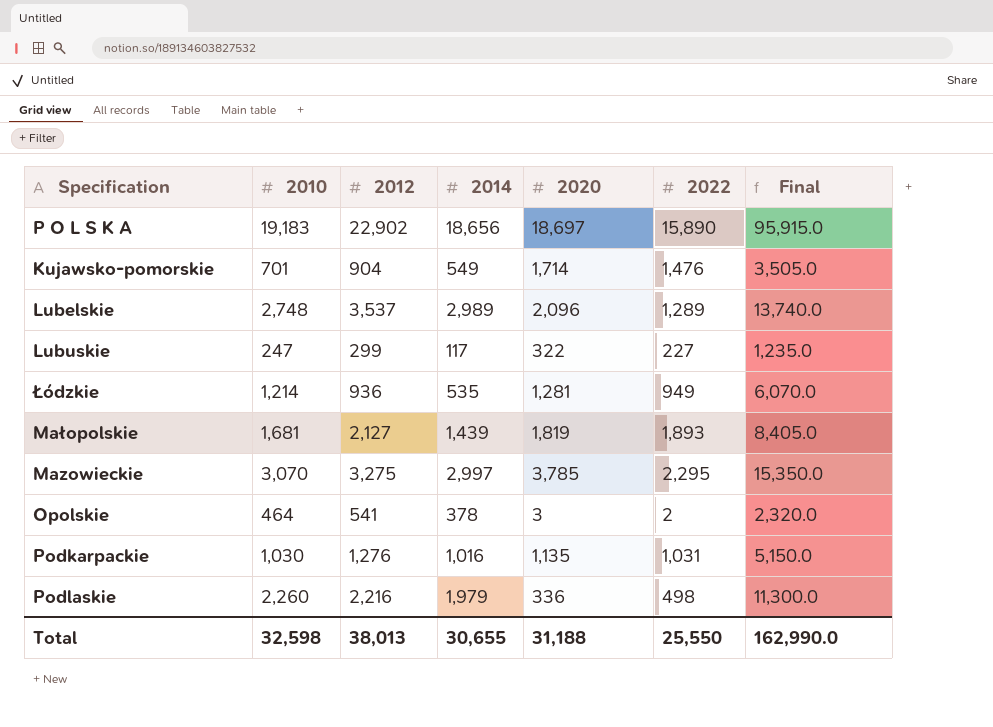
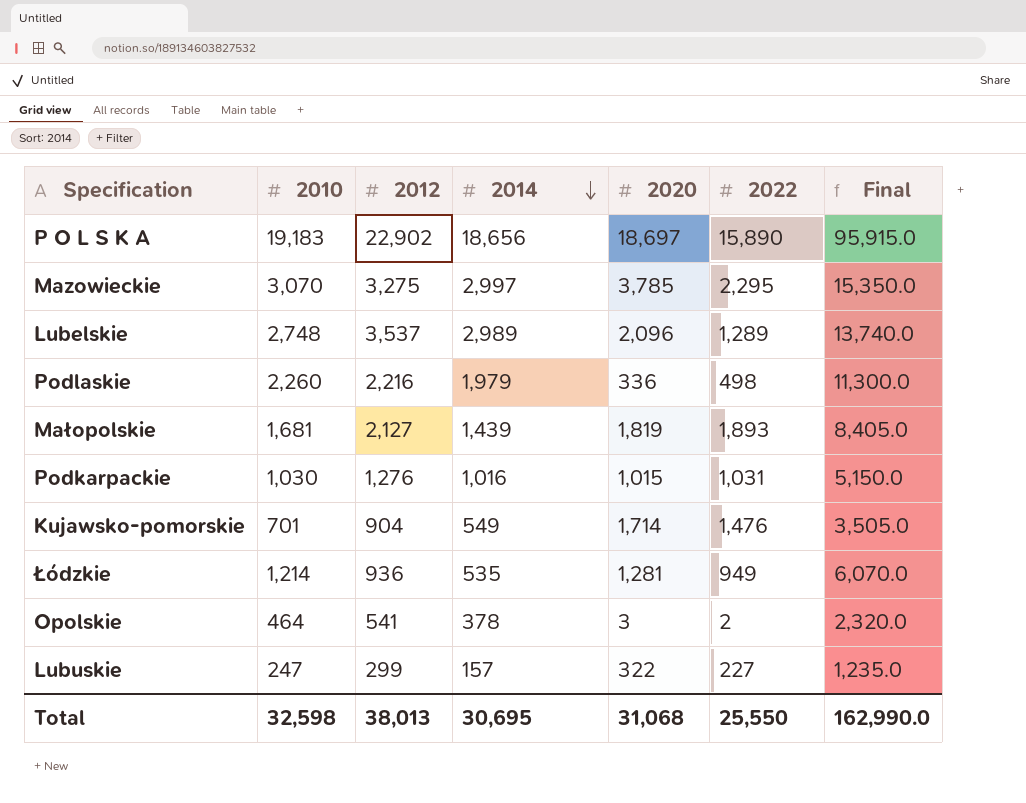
row order: none -> 2014 descending
Podkarpackie | 2020: 1,135 -> 1,015
Lubuskie | 2014: 117 -> 157
Total | 2014: 30,655 -> 30,695
Total | 2020: 31,188 -> 31,068

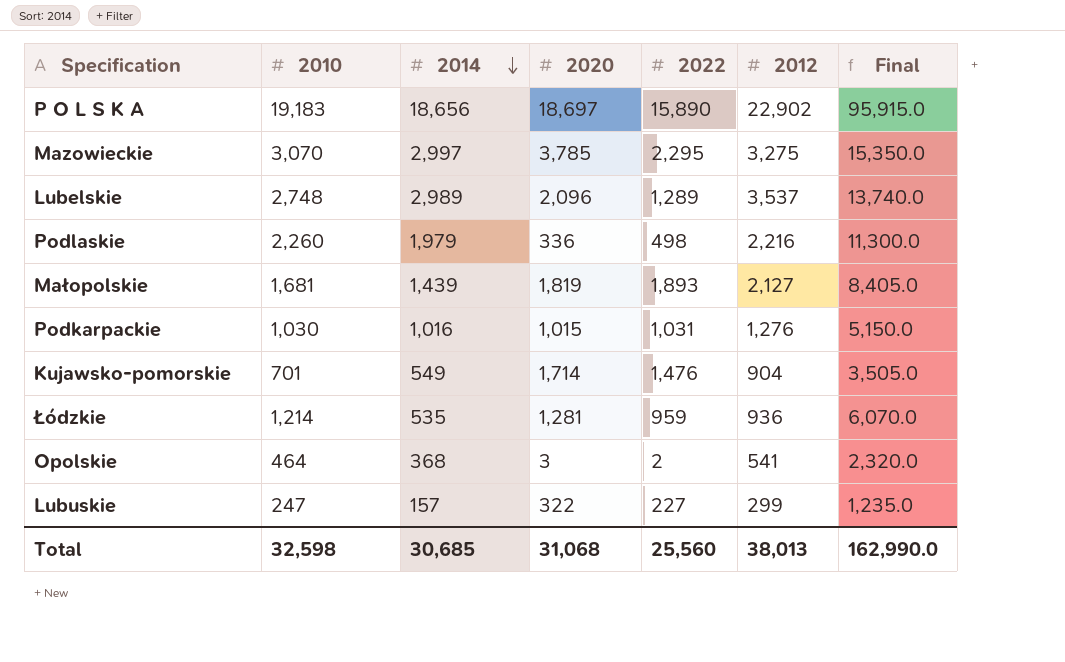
column 2012 | position: 3 -> 6
Łódzkie | 2022: 949 -> 959
Opolskie | 2014: 378 -> 368
Total | 2014: 30,695 -> 30,685
Total | 2022: 25,550 -> 25,560

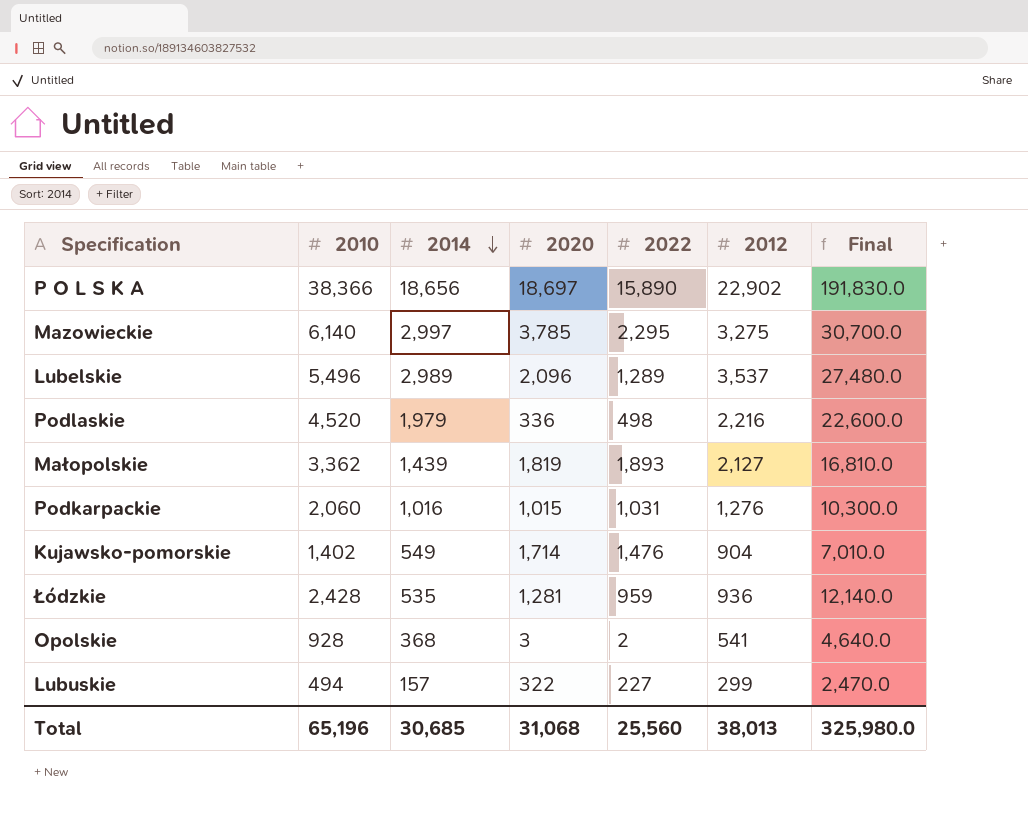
P O L S K A | 2010: 19,183 -> 38,366
P O L S K A | Final: 95,915.0 -> 191,830.0
Mazowieckie | 2010: 3,070 -> 6,140
Mazowieckie | Final: 15,350.0 -> 30,700.0
Lubelskie | 2010: 2,748 -> 5,496
Lubelskie | Final: 13,740.0 -> 27,480.0
Podlaskie | 2010: 2,260 -> 4,520
Podlaskie | Final: 11,300.0 -> 22,600.0
Małopolskie | 2010: 1,681 -> 3,362
Małopolskie | Final: 8,405.0 -> 16,810.0
Podkarpackie | 2010: 1,030 -> 2,060
Podkarpackie | Final: 5,150.0 -> 10,300.0
Kujawsko-pomorskie | 2010: 701 -> 1,402
Kujawsko-pomorskie | Final: 3,505.0 -> 7,010.0
Łódzkie | 2010: 1,214 -> 2,428
Łódzkie | Final: 6,070.0 -> 12,140.0
Opolskie | 2010: 464 -> 928
Opolskie | Final: 2,320.0 -> 4,640.0
Lubuskie | 2010: 247 -> 494
Lubuskie | Final: 1,235.0 -> 2,470.0
Total | 2010: 32,598 -> 65,196
Total | Final: 162,990.0 -> 325,980.0

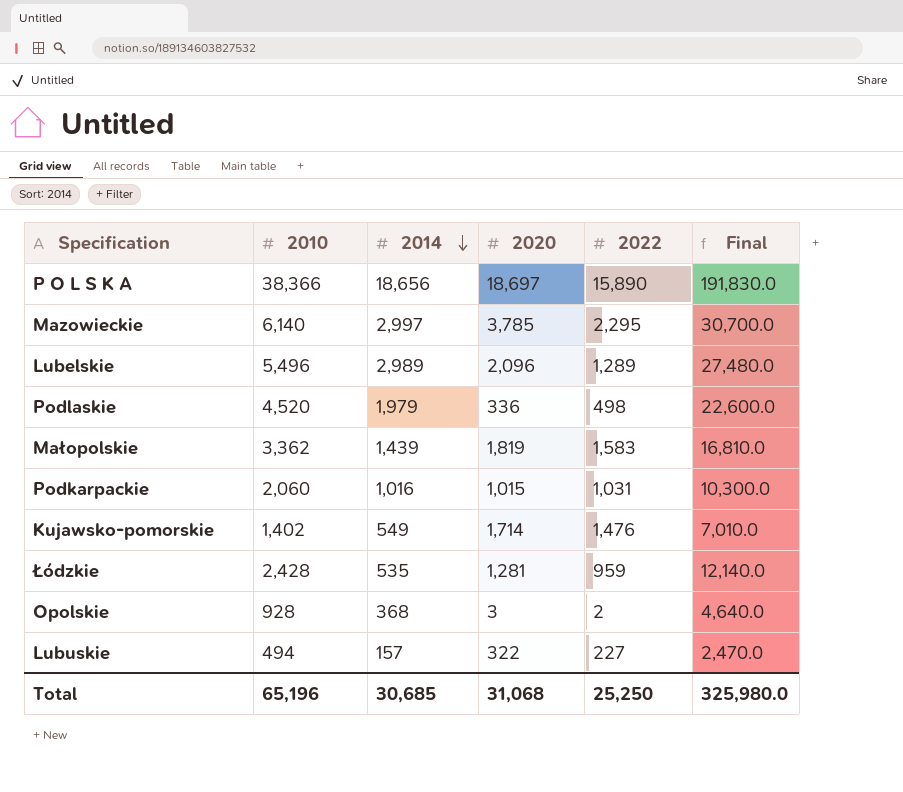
column 2012 | position: 6 -> none
Małopolskie | 2022: 1,893 -> 1,583
Total | 2022: 25,560 -> 25,250

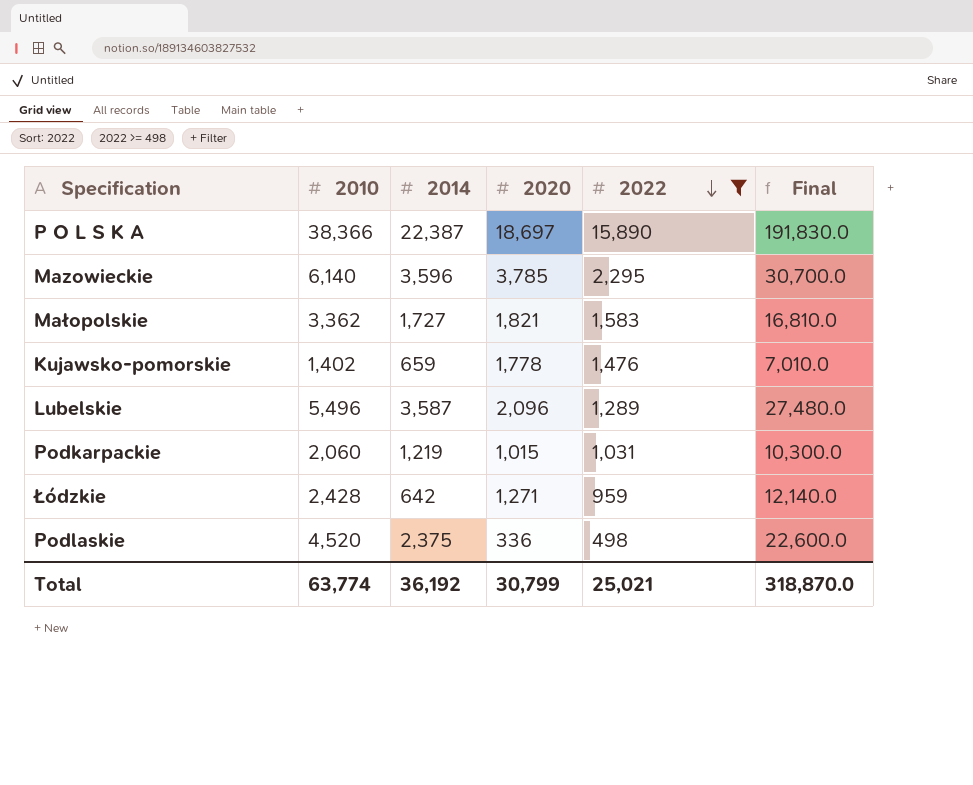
filter: none -> 2022 >= 498
row order: 2014 descending -> 2022 descending
P O L S K A | 2014: 18,656 -> 22,387
Mazowieckie | 2014: 2,997 -> 3,596
Małopolskie | 2014: 1,439 -> 1,727
Małopolskie | 2020: 1,819 -> 1,821
Kujawsko-pomorskie | 2014: 549 -> 659
Kujawsko-pomorskie | 2020: 1,714 -> 1,778
Lubelskie | 2014: 2,989 -> 3,587
Podkarpackie | 2014: 1,016 -> 1,219
Łódzkie | 2014: 535 -> 642
Łódzkie | 2020: 1,281 -> 1,271
Podlaskie | 2014: 1,979 -> 2,375
Total | 2010: 65,196 -> 63,774
Total | 2014: 30,685 -> 36,192
Total | 2020: 31,068 -> 30,799
Total | 2022: 25,250 -> 25,021
Total | Final: 325,980.0 -> 318,870.0

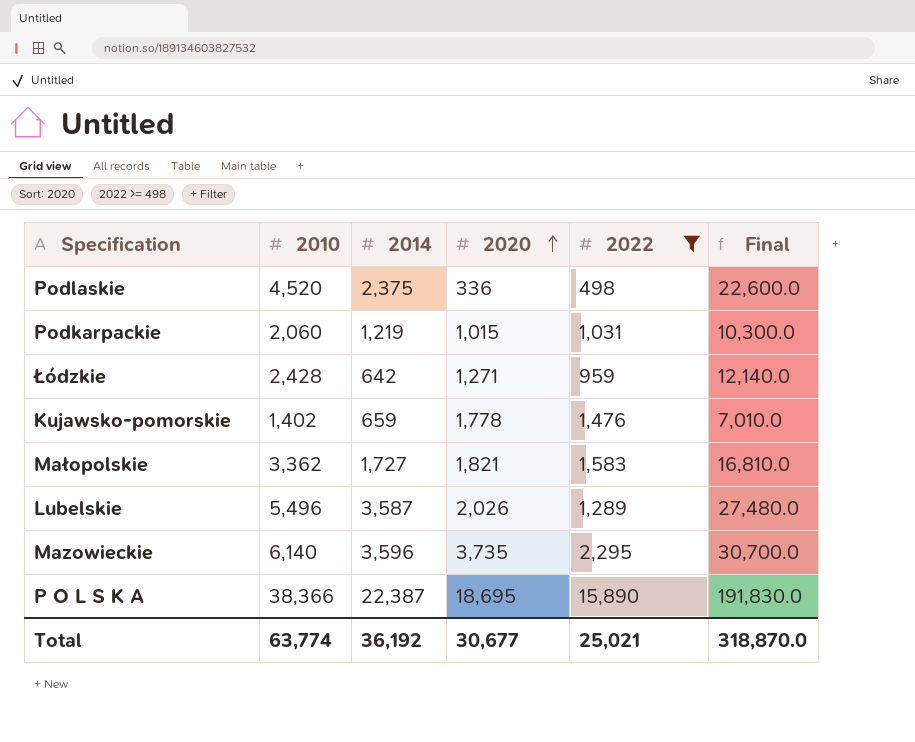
row order: 2022 descending -> 2020 ascending
Lubelskie | 2020: 2,096 -> 2,026
Mazowieckie | 2020: 3,785 -> 3,735
P O L S K A | 2020: 18,697 -> 18,695
Total | 2020: 30,799 -> 30,677

